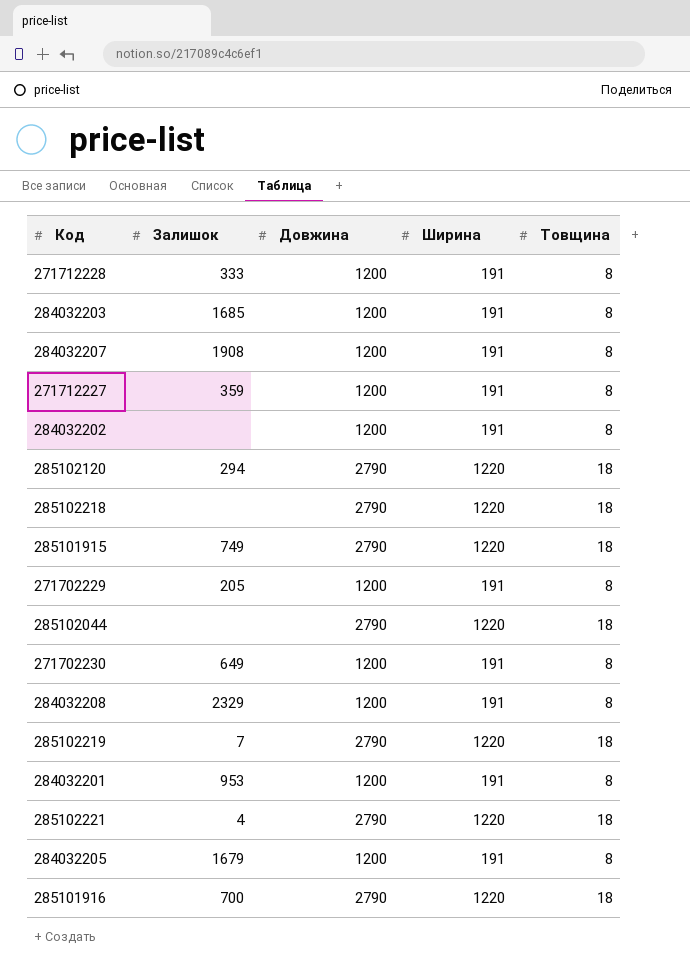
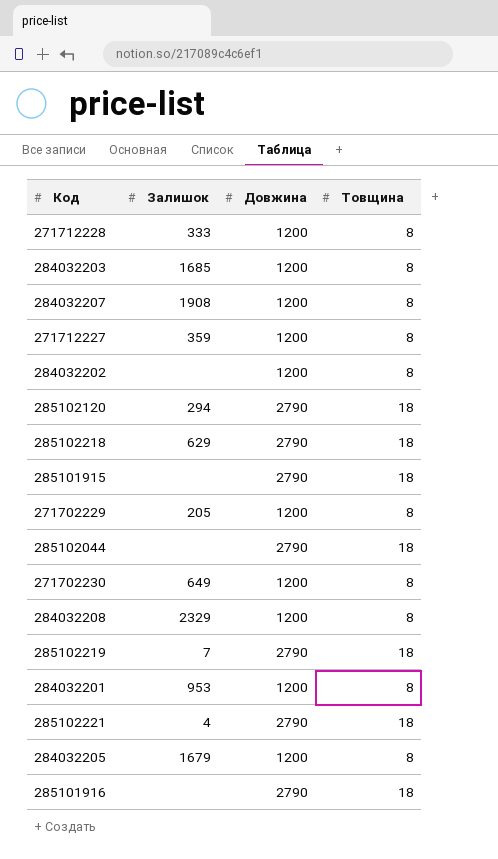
column Ширина | position: 4 -> none
285102218 | Залишок: none -> 629
285101915 | Залишок: 749 -> none
285101916 | Залишок: 700 -> none

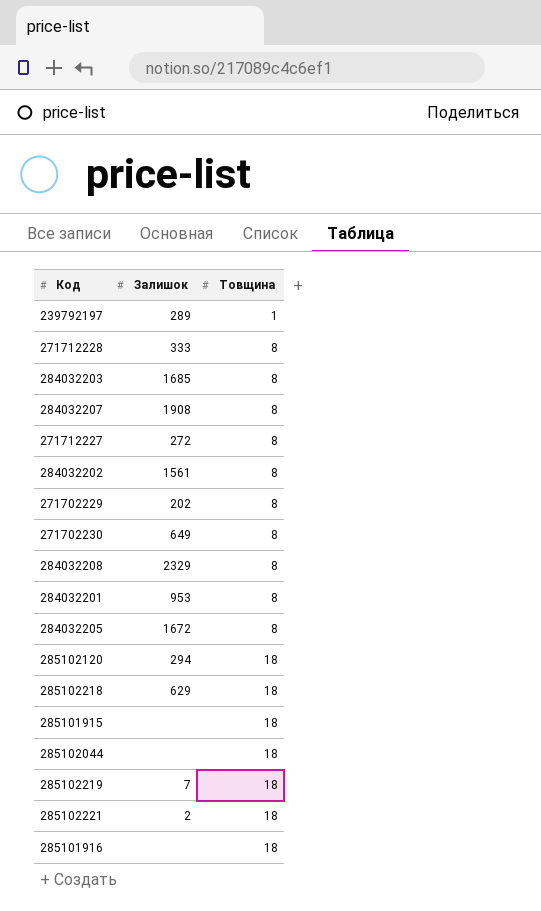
row order: none -> Товщина ascending
column Довжина | position: 3 -> none
row 239792197: none -> 289 | 1
271712227 | Залишок: 359 -> 272
284032202 | Залишок: none -> 1561
271702229 | Залишок: 205 -> 202
284032205 | Залишок: 1679 -> 1672
285102221 | Залишок: 4 -> 2

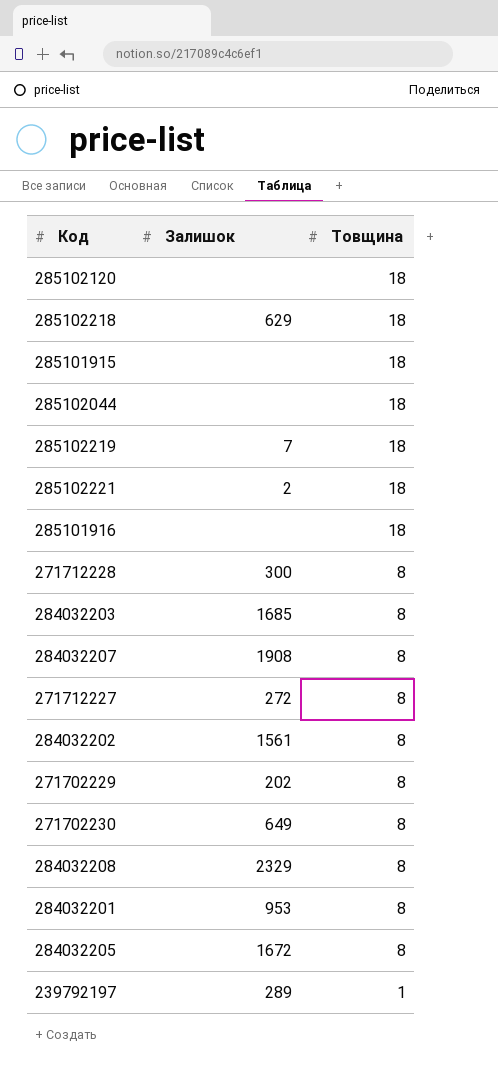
row order: Товщина ascending -> Товщина descending
285102120 | Залишок: 294 -> none
271712228 | Залишок: 333 -> 300

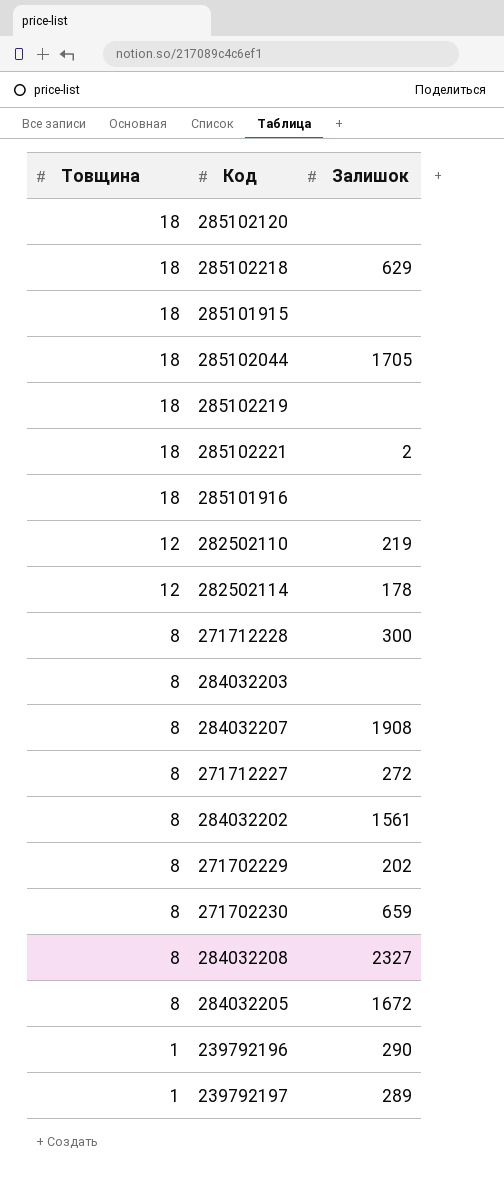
column Товщина | position: 3 -> 1
row 284032201: 953 | 8 -> none
285102044 | Залишок: none -> 1705
285102219 | Залишок: 7 -> none
row 282502110: none -> 12 | 219
row 282502114: none -> 12 | 178
284032203 | Залишок: 1685 -> none
271702230 | Залишок: 649 -> 659
284032208 | Залишок: 2329 -> 2327
row 239792196: none -> 1 | 290

